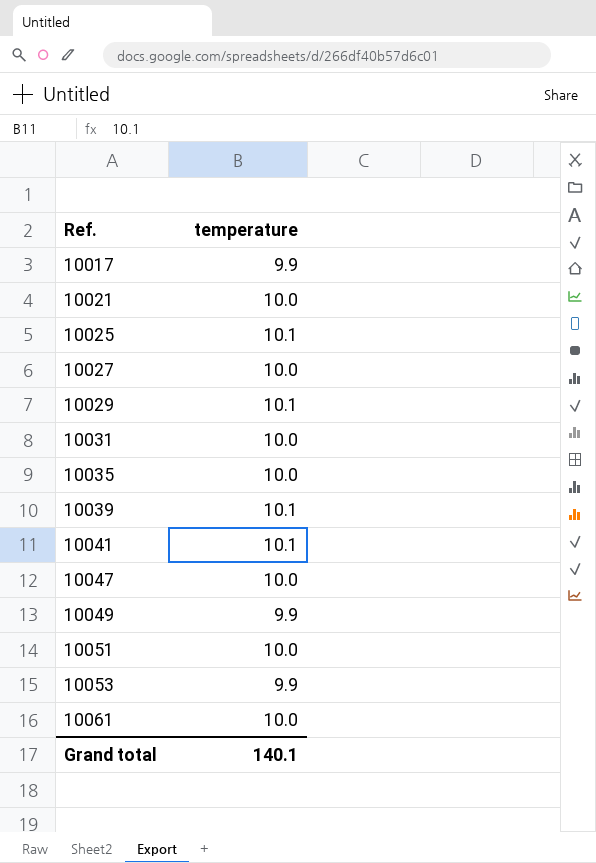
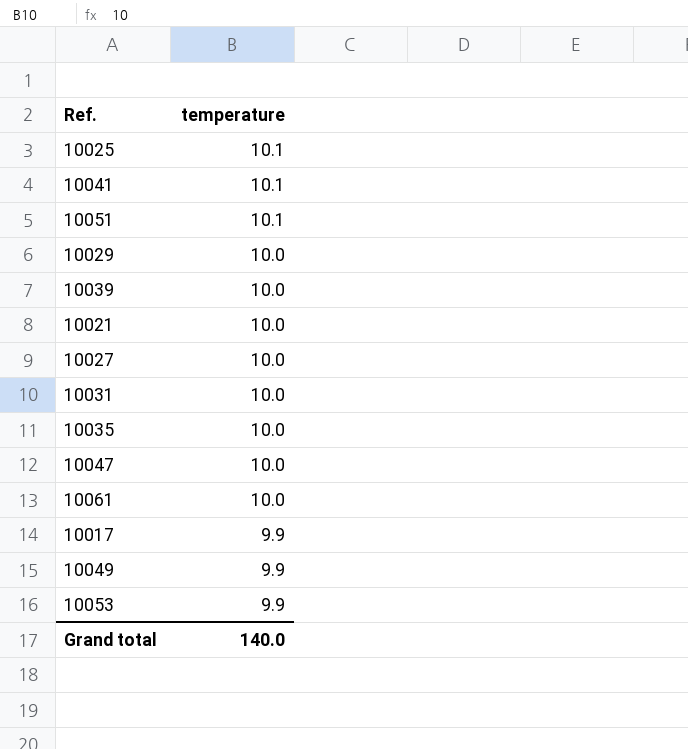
row order: Ref. ascending -> temperature descending
10051 | temperature: 10.0 -> 10.1
10029 | temperature: 10.1 -> 10.0
10039 | temperature: 10.1 -> 10.0
Grand total | temperature: 140.1 -> 140.0

